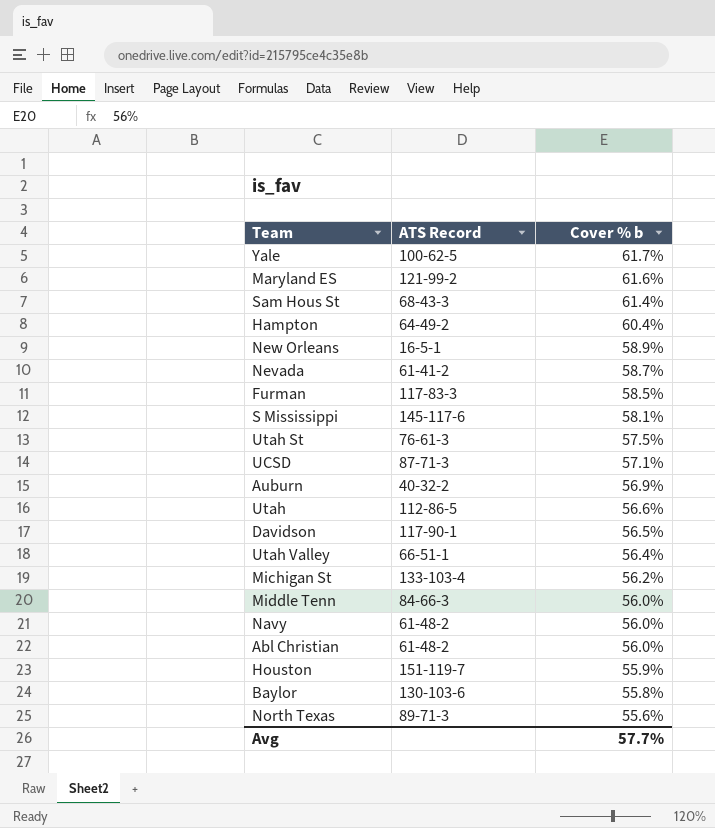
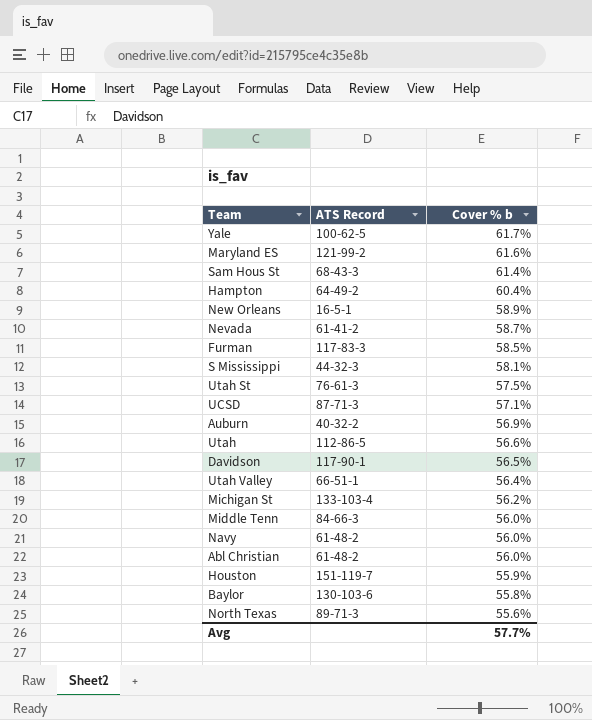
S Mississippi | ATS Record: 145-117-6 -> 44-32-3

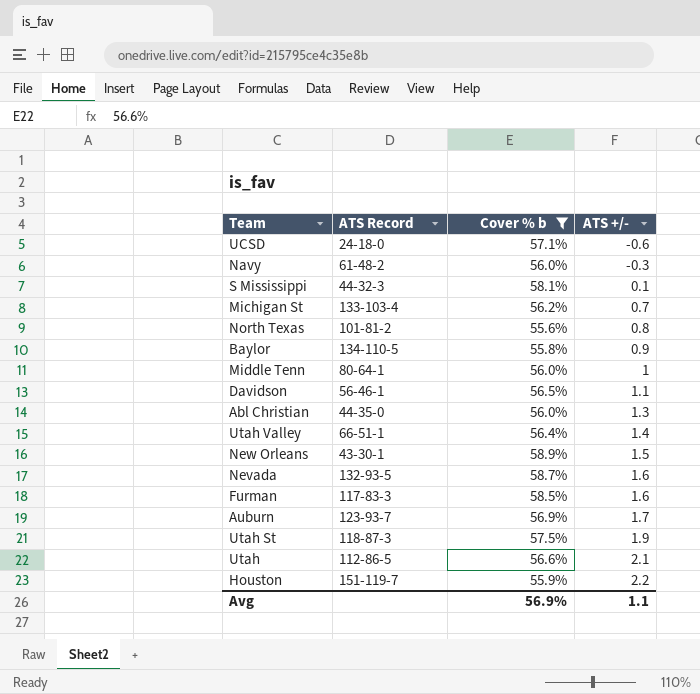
filter: none -> Cover % b <= 58.9%
row order: Cover % b descending -> ATS +/- ascending
column ATS +/- | position: none -> 4
UCSD | ATS Record: 87-71-3 -> 24-18-0
North Texas | ATS Record: 89-71-3 -> 101-81-2
Baylor | ATS Record: 130-103-6 -> 134-110-5
Middle Tenn | ATS Record: 84-66-3 -> 80-64-1
Davidson | ATS Record: 117-90-1 -> 56-46-1
Abl Christian | ATS Record: 61-48-2 -> 44-35-0
New Orleans | ATS Record: 16-5-1 -> 43-30-1
Nevada | ATS Record: 61-41-2 -> 132-93-5
Auburn | ATS Record: 40-32-2 -> 123-93-7
Utah St | ATS Record: 76-61-3 -> 118-87-3
Avg | Cover % b: 57.7% -> 56.9%

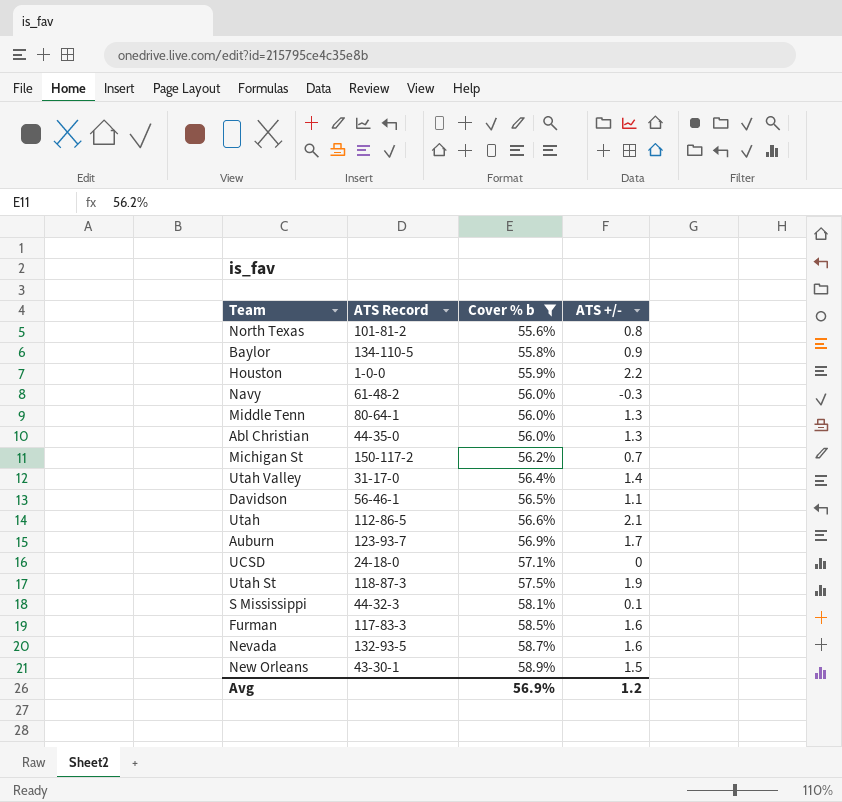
row order: ATS +/- ascending -> Cover % b ascending
Houston | ATS Record: 151-119-7 -> 1-0-0
Middle Tenn | ATS +/-: 1 -> 1.3
Michigan St | ATS Record: 133-103-4 -> 150-117-2
Utah Valley | ATS Record: 66-51-1 -> 31-17-0
UCSD | ATS +/-: -0.6 -> 0
Avg | ATS +/-: 1.1 -> 1.2

